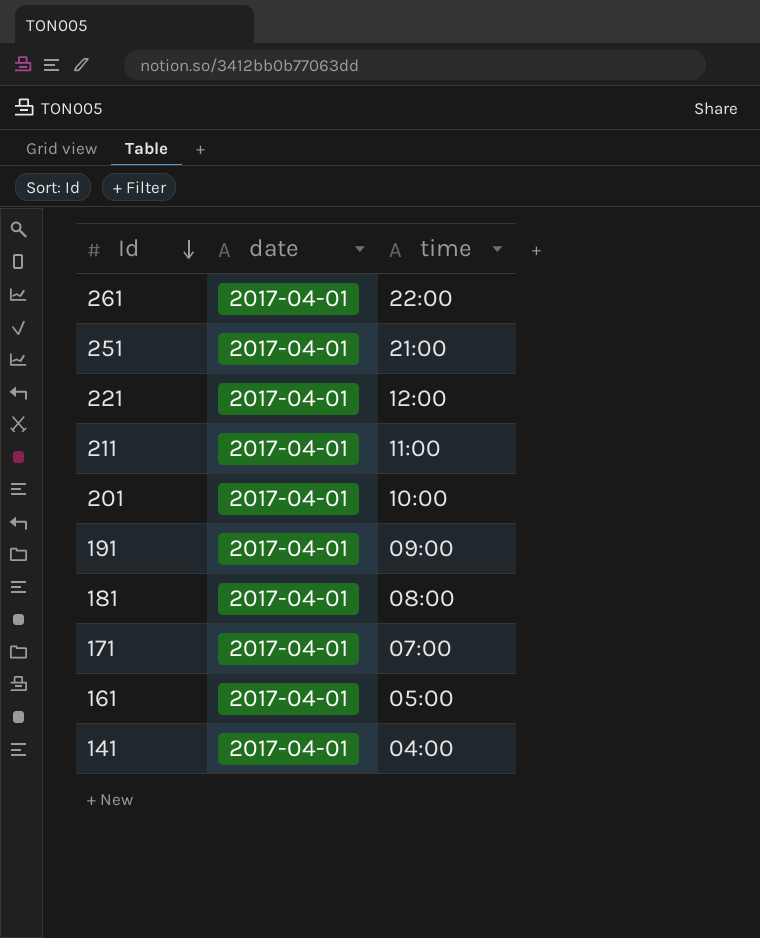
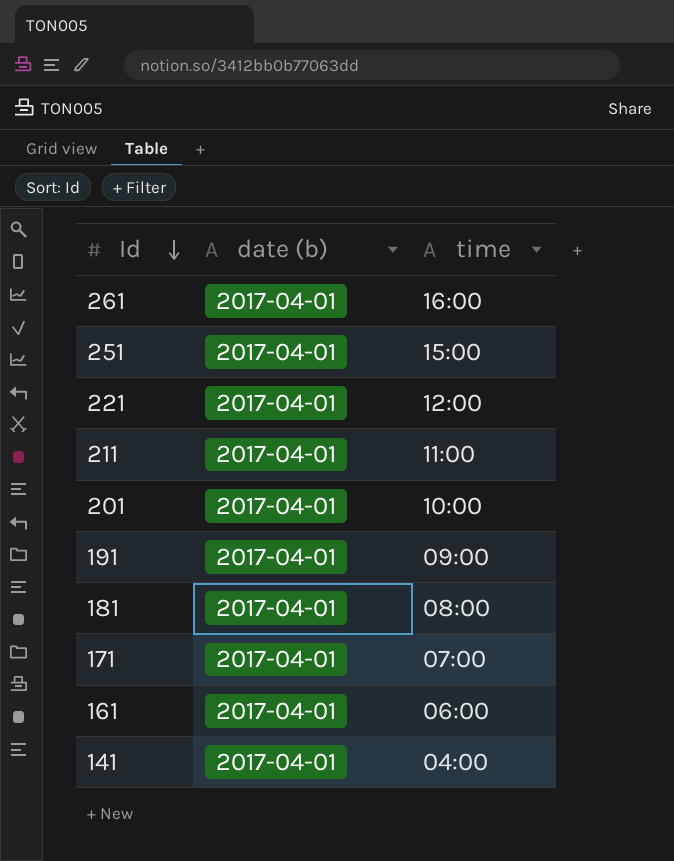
column name: date -> date (b)
261 | time: 22:00 -> 16:00
251 | time: 21:00 -> 15:00
161 | time: 05:00 -> 06:00

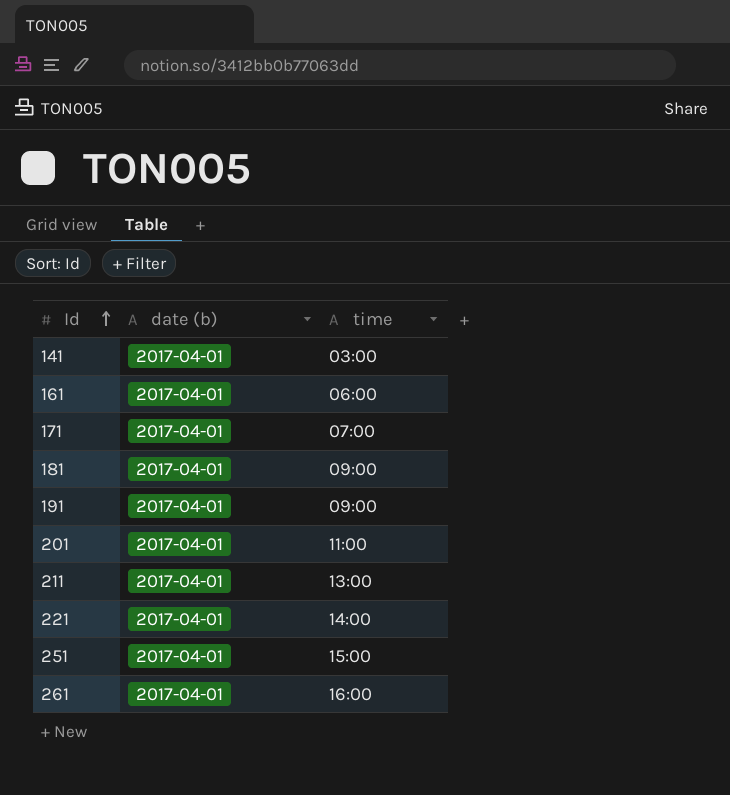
row order: Id descending -> Id ascending
141 | time: 04:00 -> 03:00
181 | time: 08:00 -> 09:00
201 | time: 10:00 -> 11:00
211 | time: 11:00 -> 13:00
221 | time: 12:00 -> 14:00

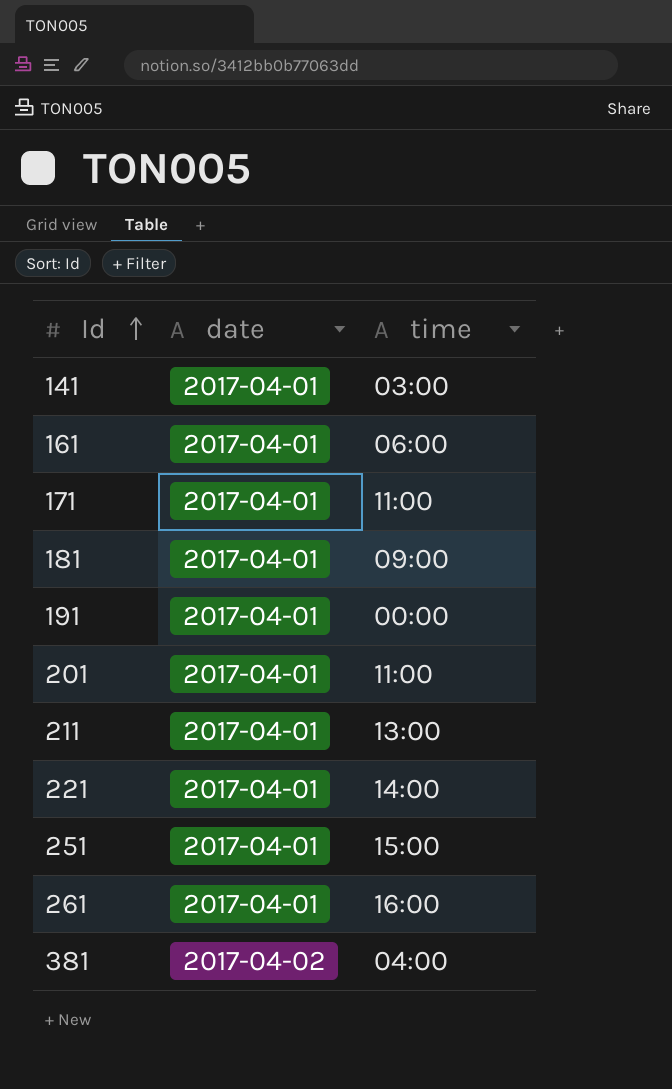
column name: date (b) -> date
171 | time: 07:00 -> 11:00
191 | time: 09:00 -> 00:00
row 381: none -> 2017-04-02 | 04:00

